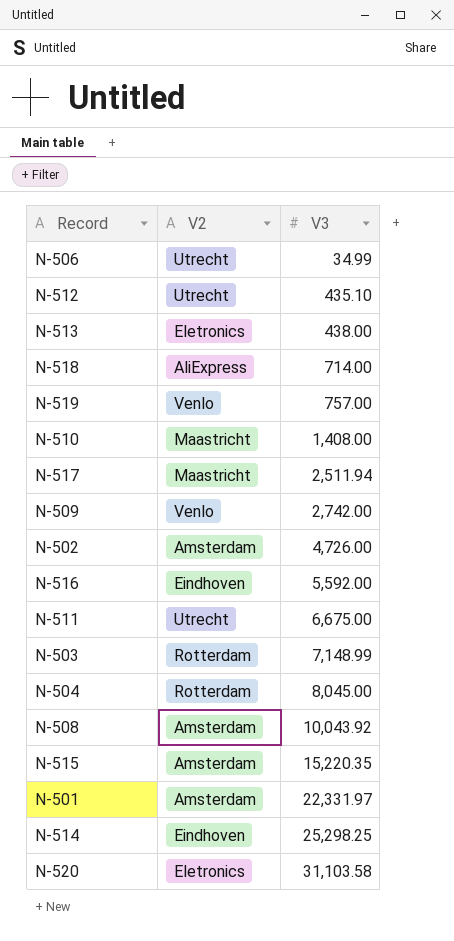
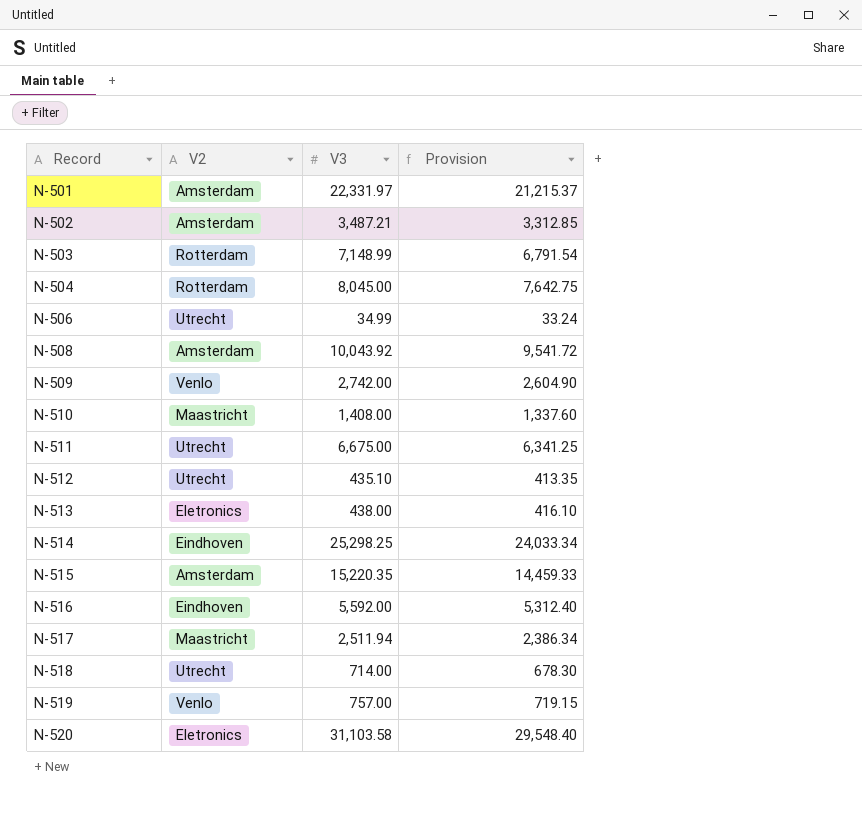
row order: V3 ascending -> Record ascending
column Provision | formula: none -> [V3] * 0.95
N-502 | V3: 4,726.00 -> 3,487.21
N-518 | V2: AliExpress -> Utrecht

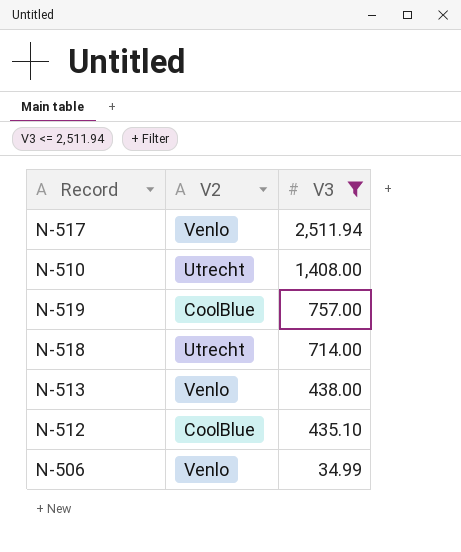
filter: none -> V3 <= 2,511.94
row order: Record ascending -> V3 descending
column Provision | formula: [V3] * 0.95 -> none
N-517 | V2: Maastricht -> Venlo
N-510 | V2: Maastricht -> Utrecht
N-519 | V2: Venlo -> CoolBlue
N-513 | V2: Eletronics -> Venlo
N-512 | V2: Utrecht -> CoolBlue
N-506 | V2: Utrecht -> Venlo

